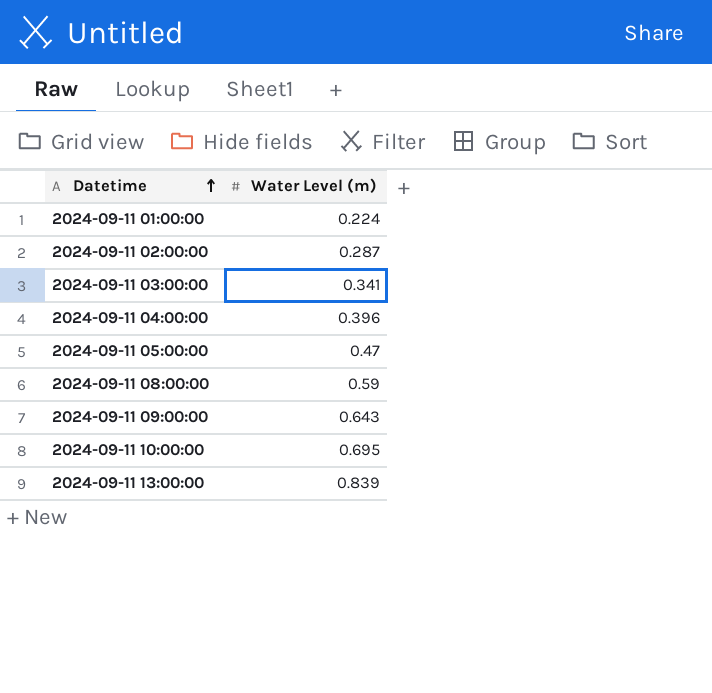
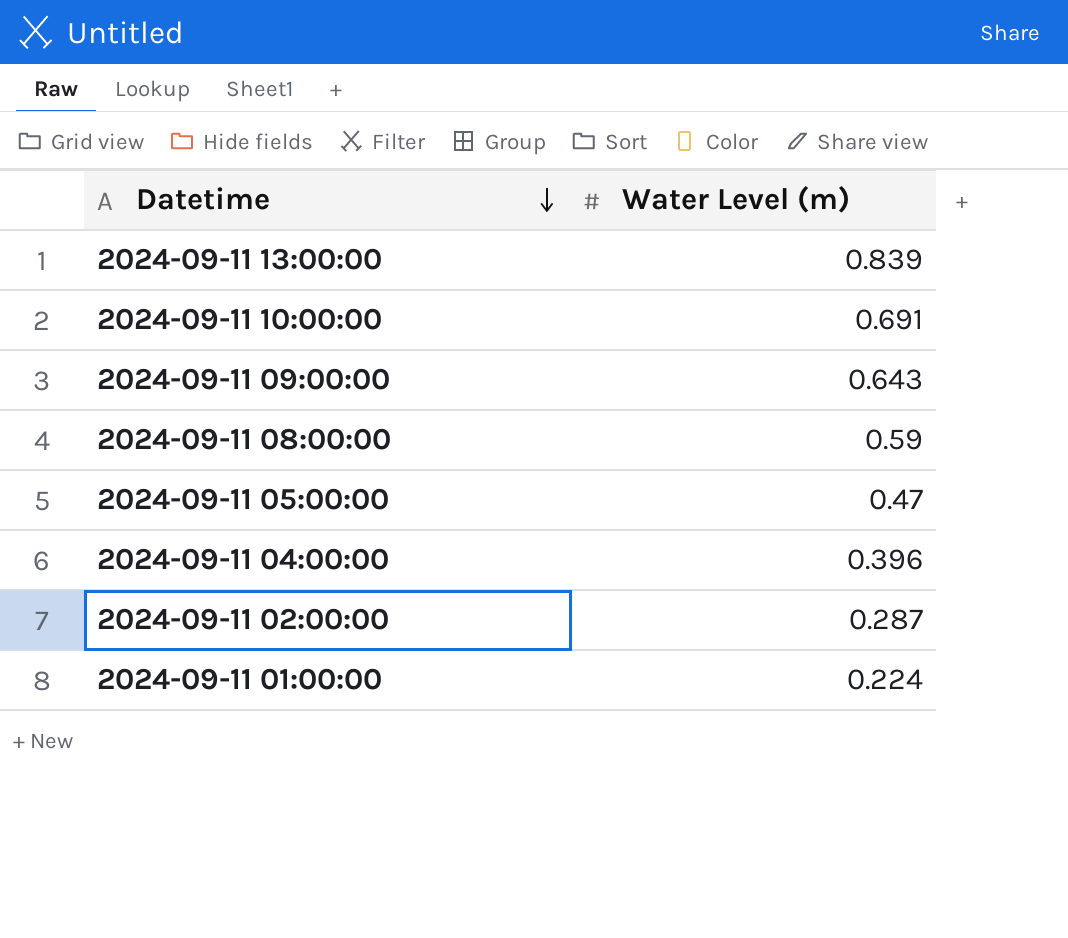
row order: Datetime ascending -> Datetime descending
row 2024-09-11 03:00:00: 0.341 -> none
2024-09-11 10:00:00 | Water Level (m): 0.695 -> 0.691

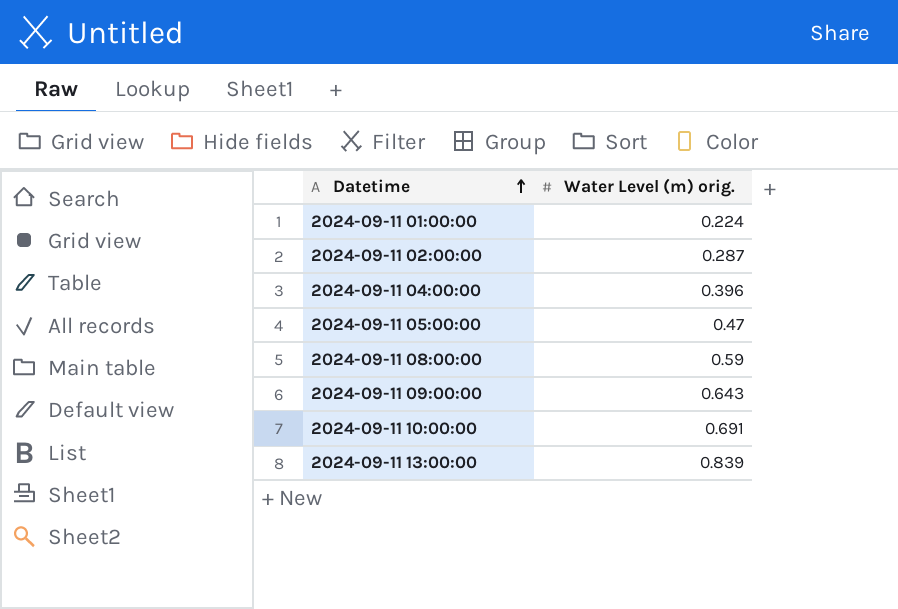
row order: Datetime descending -> Datetime ascending
column name: Water Level (m) -> Water Level (m) orig.

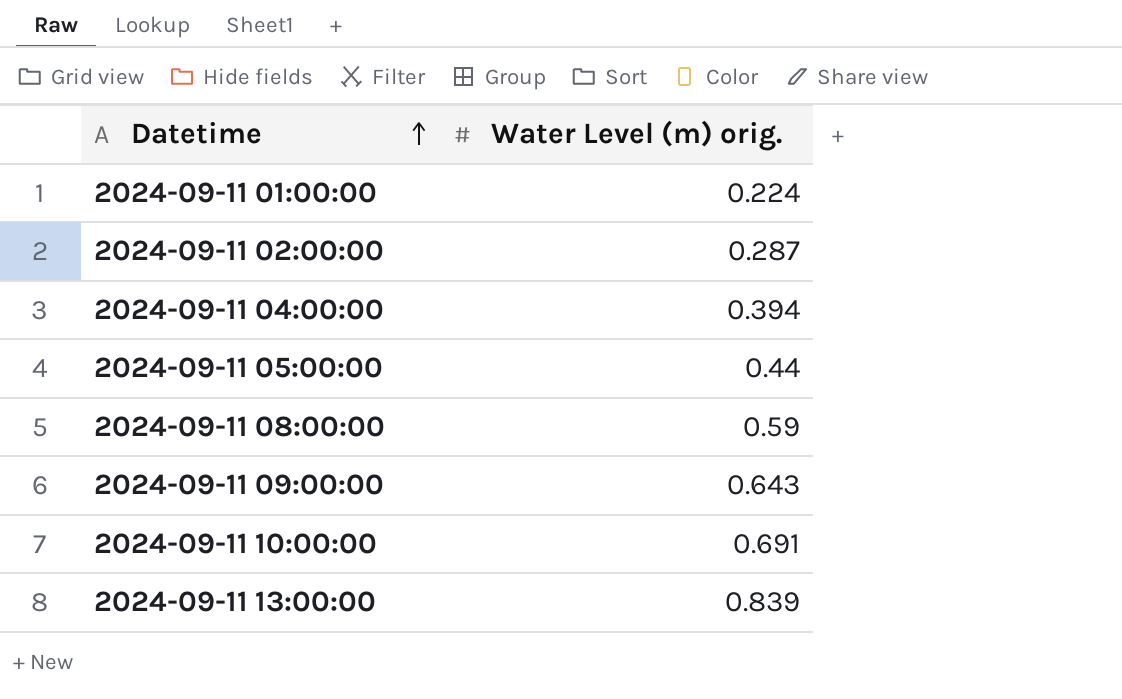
2024-09-11 04:00:00 | Water Level (m) orig.: 0.396 -> 0.394
2024-09-11 05:00:00 | Water Level (m) orig.: 0.47 -> 0.44

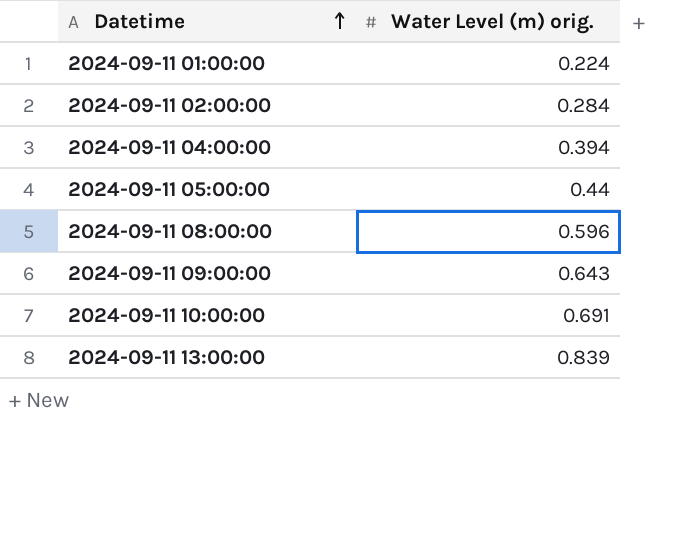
2024-09-11 02:00:00 | Water Level (m) orig.: 0.287 -> 0.284
2024-09-11 08:00:00 | Water Level (m) orig.: 0.59 -> 0.596

